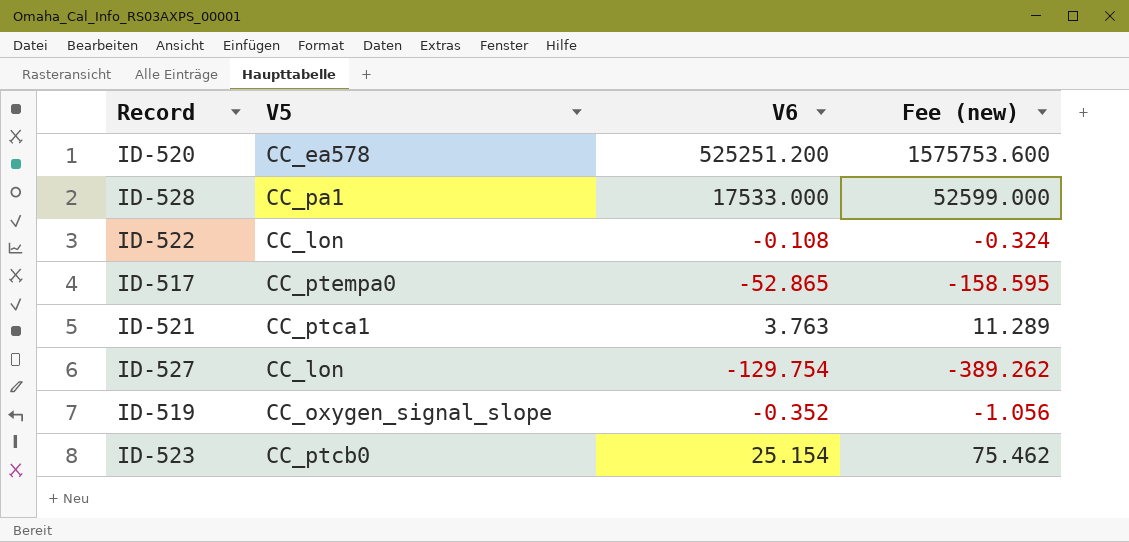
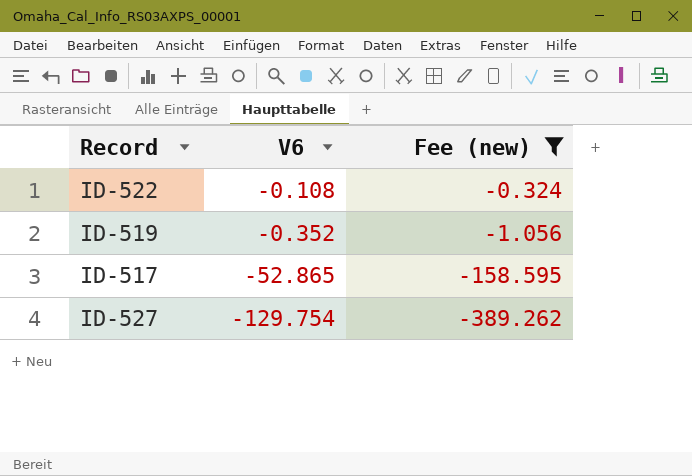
filter: none -> Fee (new) <= -0.324
row order: none -> V6 descending
column V5 | position: 2 -> none

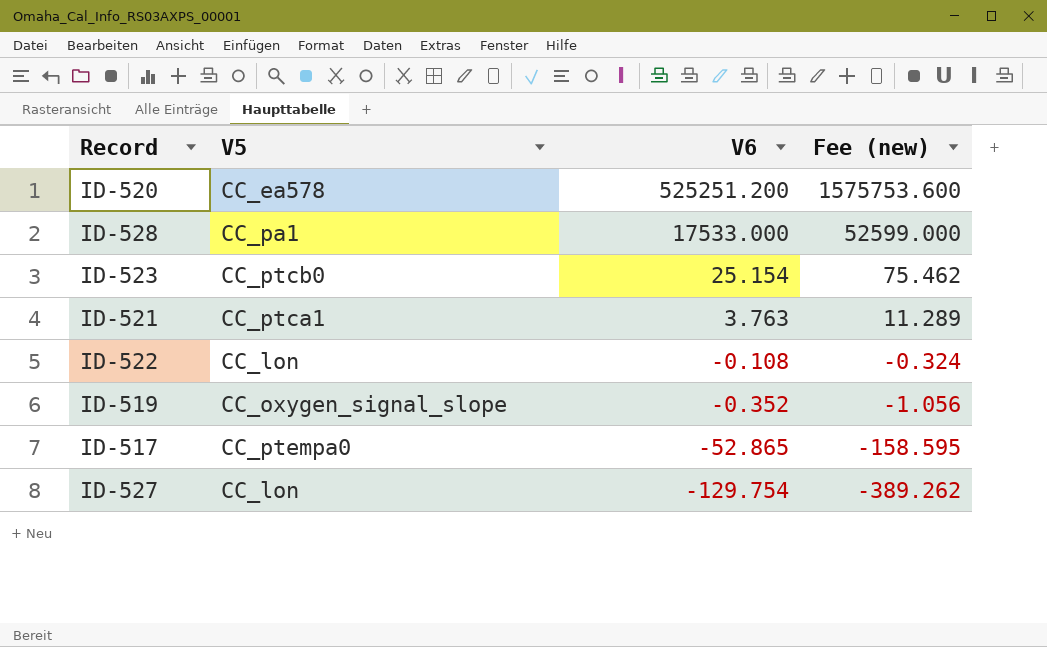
filter: Fee (new) <= -0.324 -> none
column V5 | position: none -> 2

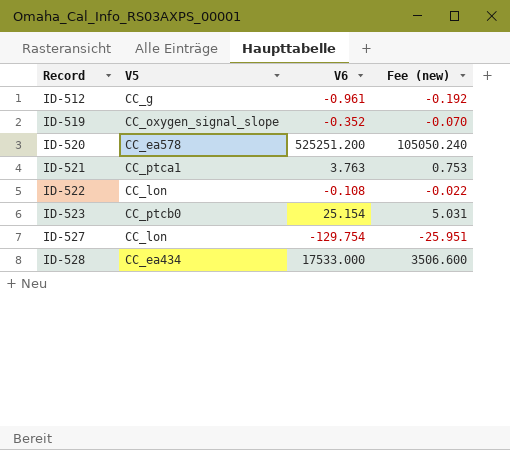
row order: V6 descending -> Record ascending
column Fee (new) | formula: [V6] * 3 -> [V6] * 0.2
row ID-517: CC_ptempa0 | -52.865 | -158.595 -> none
row ID-512: none -> CC_g | -0.961 | -0.192
ID-528 | V5: CC_pa1 -> CC_ea434

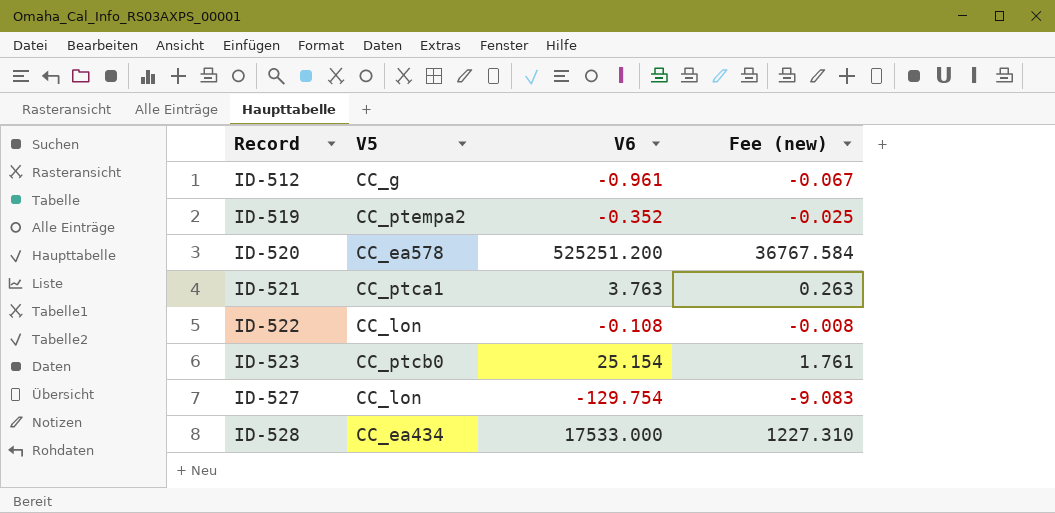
column Fee (new) | formula: [V6] * 0.2 -> [V6] * 0.07
ID-519 | V5: CC_oxygen_signal_slope -> CC_ptempa2

